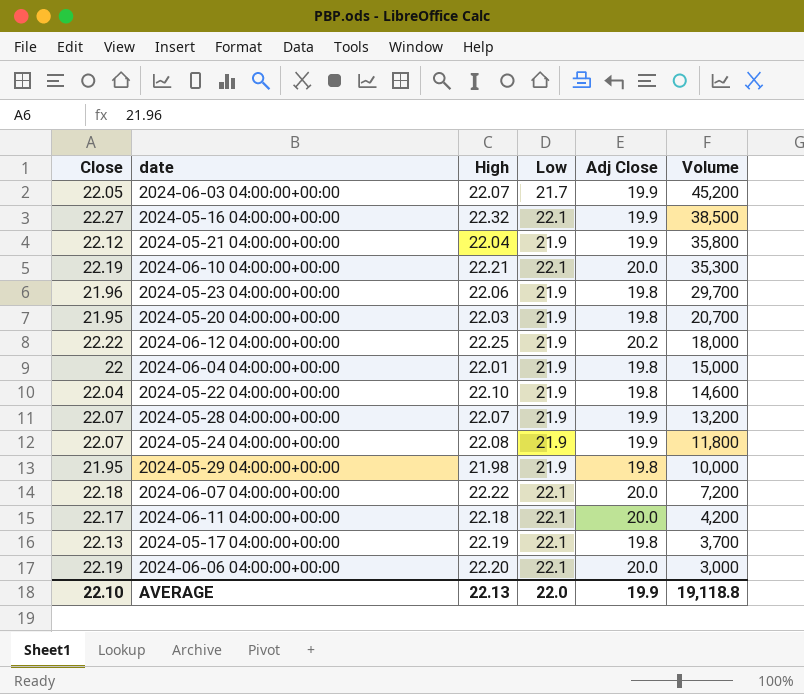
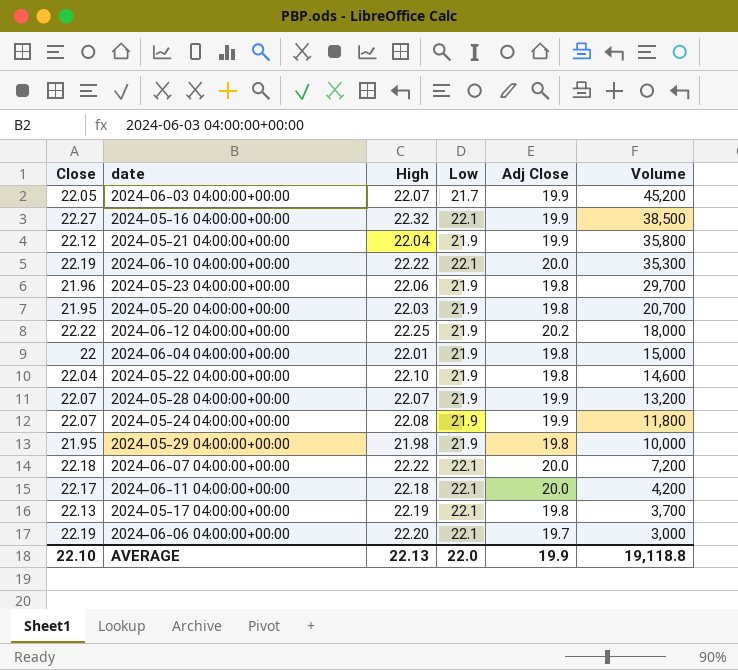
2024-06-10 04:00:00+00:00 | High: 22.21 -> 22.22
2024-06-06 04:00:00+00:00 | Adj Close: 20.0 -> 19.7

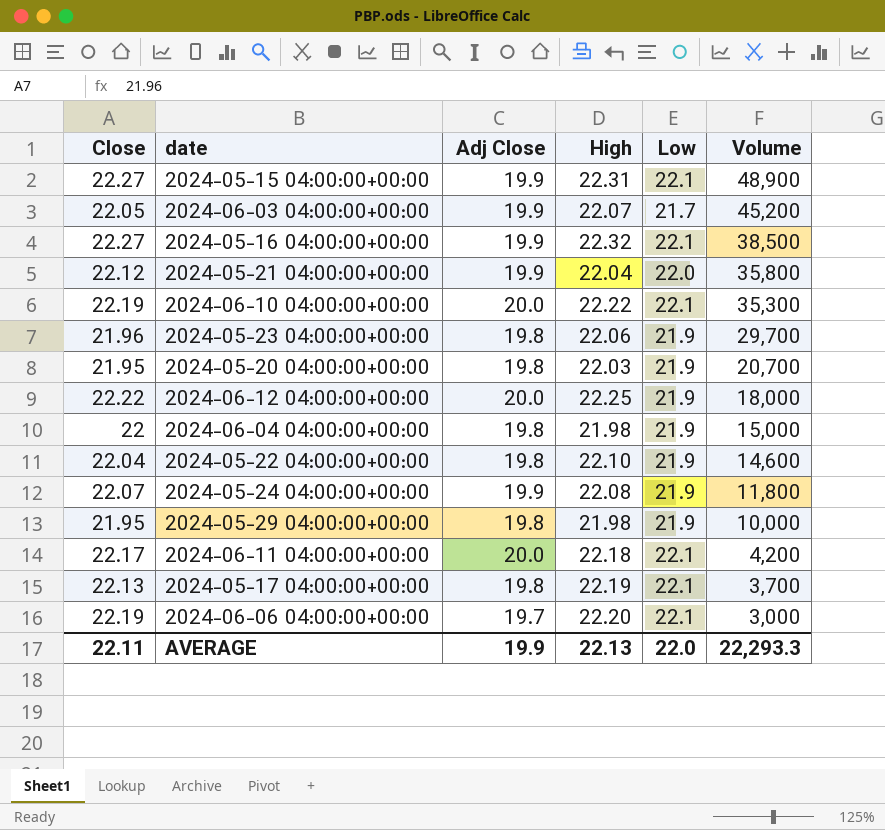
column Adj Close | position: 5 -> 3
row 2024-05-28 04:00:00+00:00: 22.07 | 22.07 | 21.9 | 19.9 | 13,200 -> none
row 2024-06-07 04:00:00+00:00: 22.18 | 22.22 | 22.1 | 20.0 | 7,200 -> none
row 2024-05-15 04:00:00+00:00: none -> 22.27 | 19.9 | 22.31 | 22.1 | 48,900
2024-05-21 04:00:00+00:00 | Low: 21.9 -> 22.0
2024-06-12 04:00:00+00:00 | Adj Close: 20.2 -> 20.0
2024-06-04 04:00:00+00:00 | High: 22.01 -> 21.98
AVERAGE | Close: 22.10 -> 22.11
AVERAGE | Volume: 19,118.8 -> 22,293.3

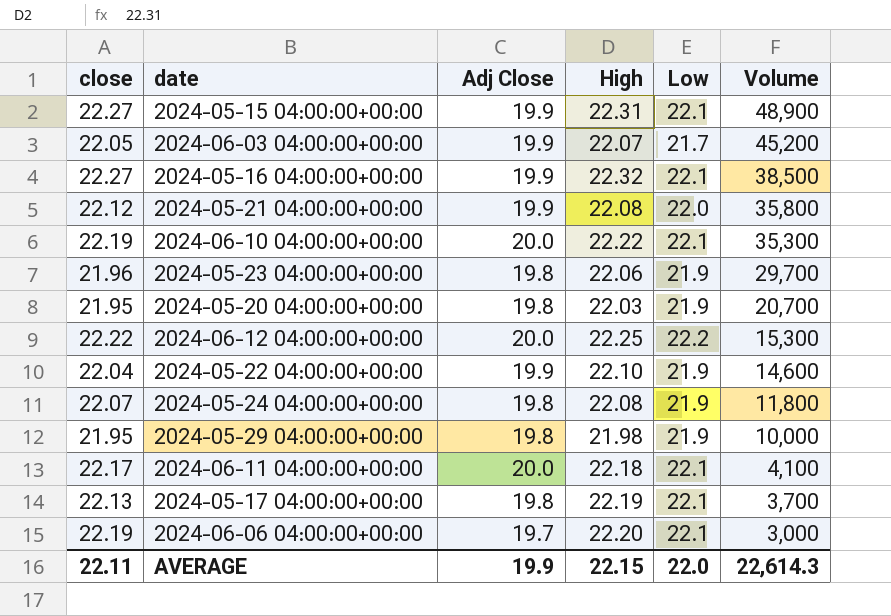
column name: Close -> close
row 2024-06-04 04:00:00+00:00: 22 | 19.8 | 21.98 | 21.9 | 15,000 -> none
2024-05-21 04:00:00+00:00 | High: 22.04 -> 22.08
2024-06-12 04:00:00+00:00 | Low: 21.9 -> 22.2
2024-06-12 04:00:00+00:00 | Volume: 18,000 -> 15,300
2024-05-22 04:00:00+00:00 | Adj Close: 19.8 -> 19.9
2024-05-24 04:00:00+00:00 | Adj Close: 19.9 -> 19.8
2024-06-11 04:00:00+00:00 | Volume: 4,200 -> 4,100
AVERAGE | High: 22.13 -> 22.15
AVERAGE | Volume: 22,293.3 -> 22,614.3

